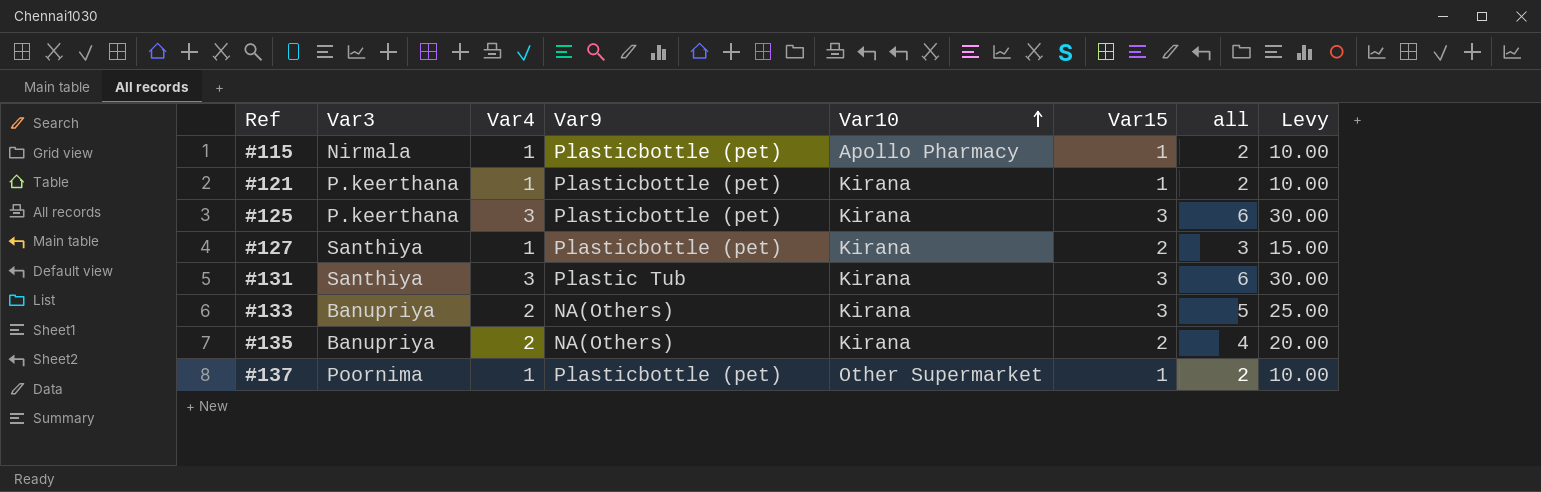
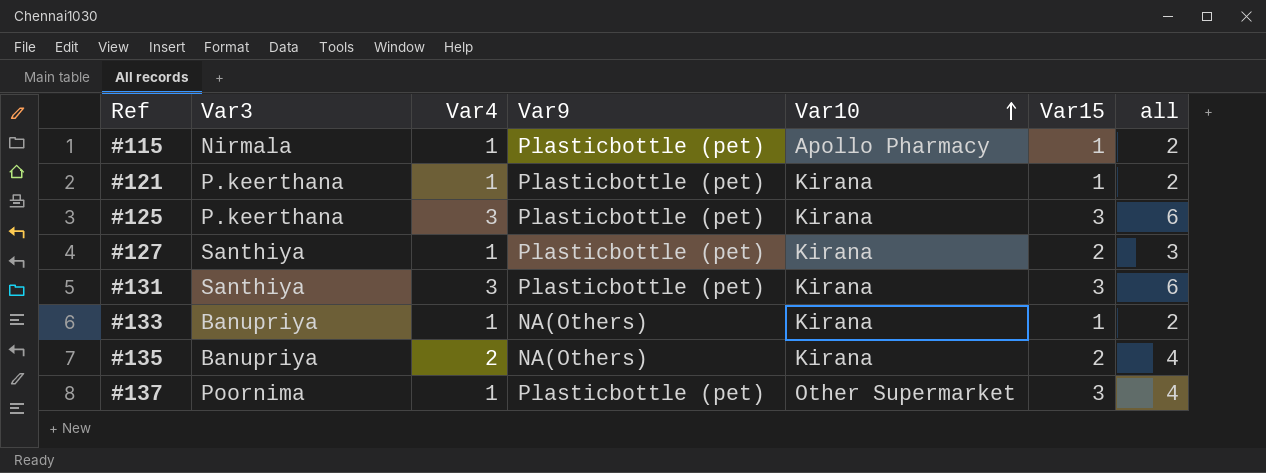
column Levy | formula: [all] * 5 -> none
#131 | Var9: Plastic Tub -> Plasticbottle (pet)
#133 | Var4: 2 -> 1
#133 | Var15: 3 -> 1
#133 | all: 5 -> 2
#137 | Var15: 1 -> 3
#137 | all: 2 -> 4

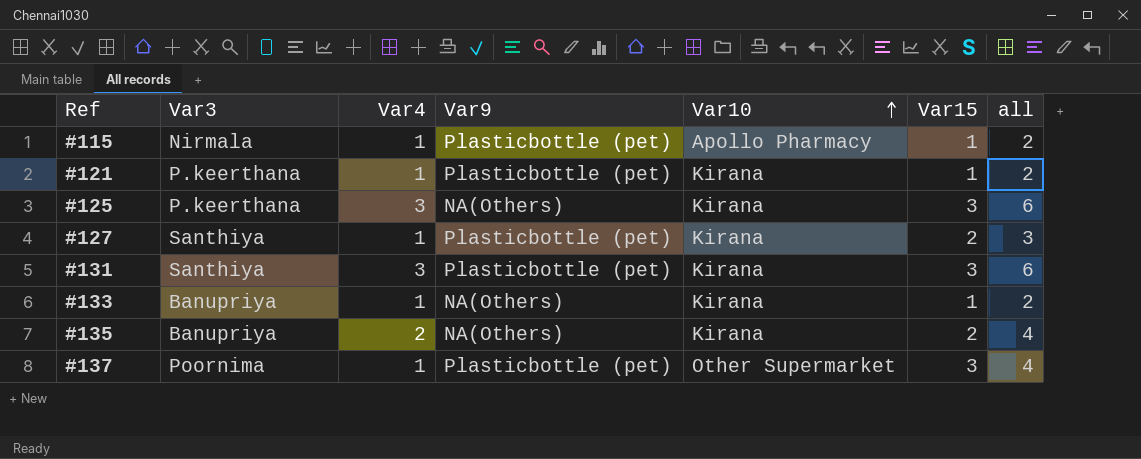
#125 | Var9: Plasticbottle (pet) -> NA(Others)

